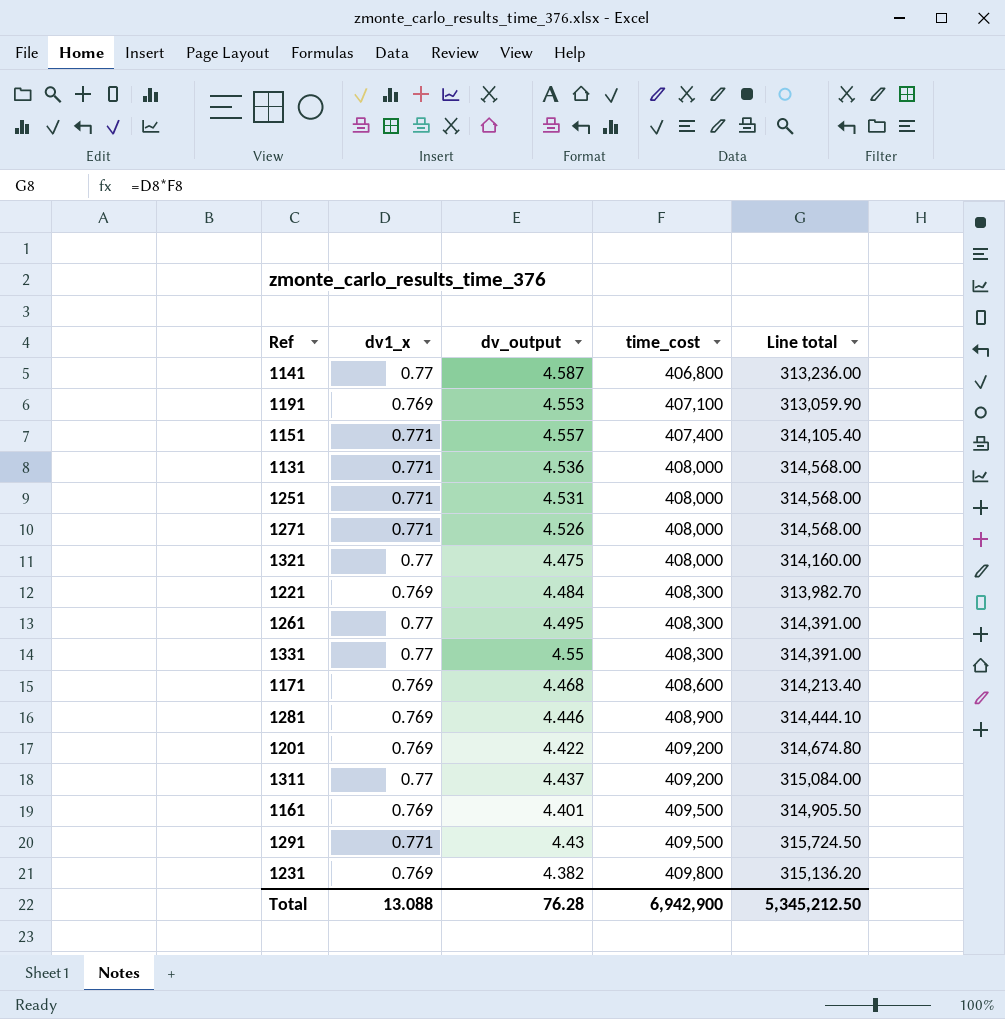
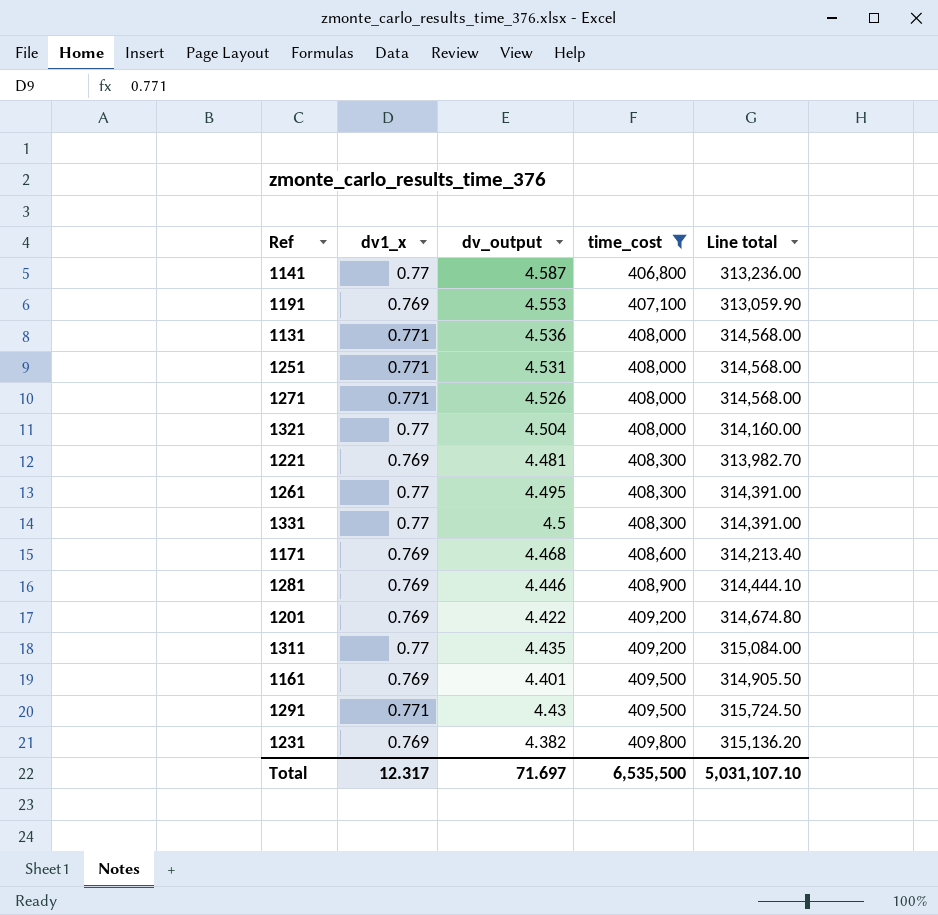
filter: none -> time_cost != 407,400
1321 | dv_output: 4.475 -> 4.504
1221 | dv_output: 4.484 -> 4.481
1331 | dv_output: 4.55 -> 4.5
1311 | dv_output: 4.437 -> 4.435
Total | dv1_x: 13.088 -> 12.317
Total | dv_output: 76.28 -> 71.697
Total | time_cost: 6,942,900 -> 6,535,500
Total | Line total: 5,345,212.50 -> 5,031,107.10

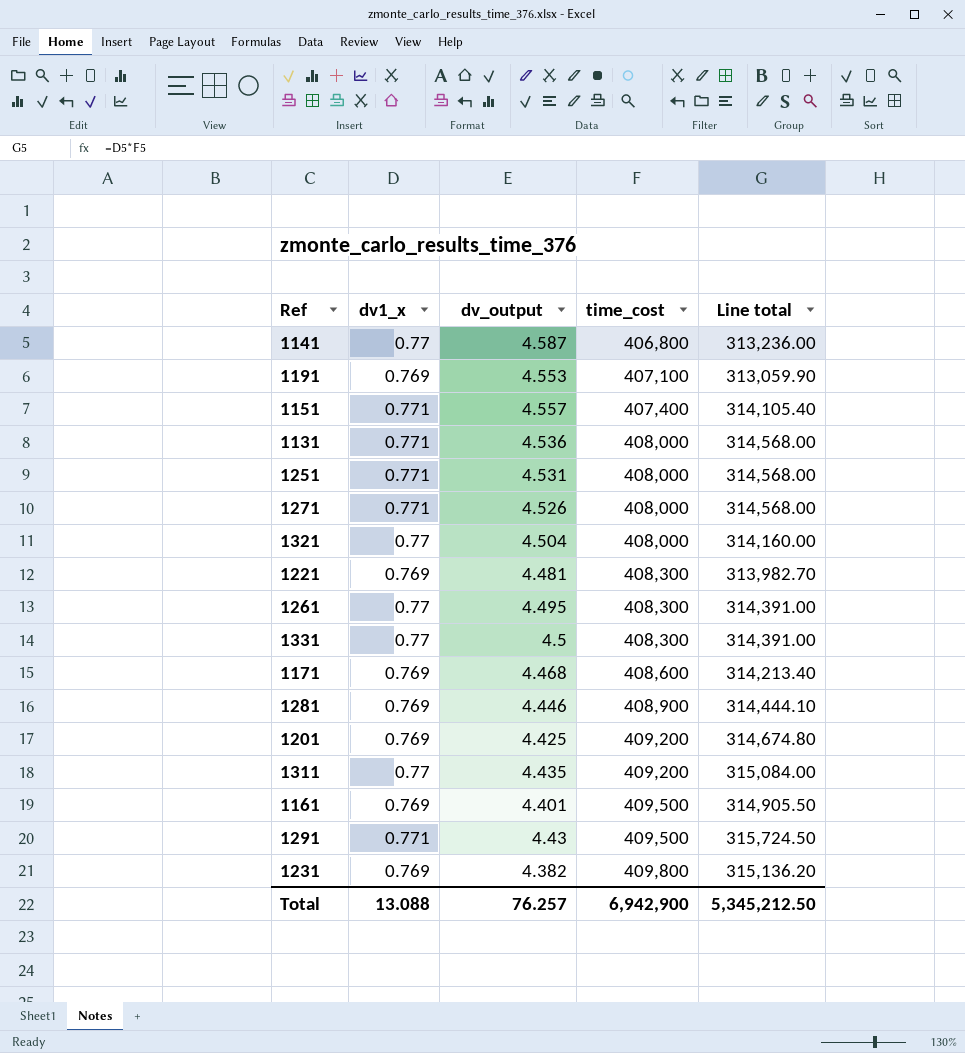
filter: time_cost != 407,400 -> none
1201 | dv_output: 4.422 -> 4.425
Total | dv1_x: 12.317 -> 13.088
Total | dv_output: 71.697 -> 76.257
Total | time_cost: 6,535,500 -> 6,942,900
Total | Line total: 5,031,107.10 -> 5,345,212.50

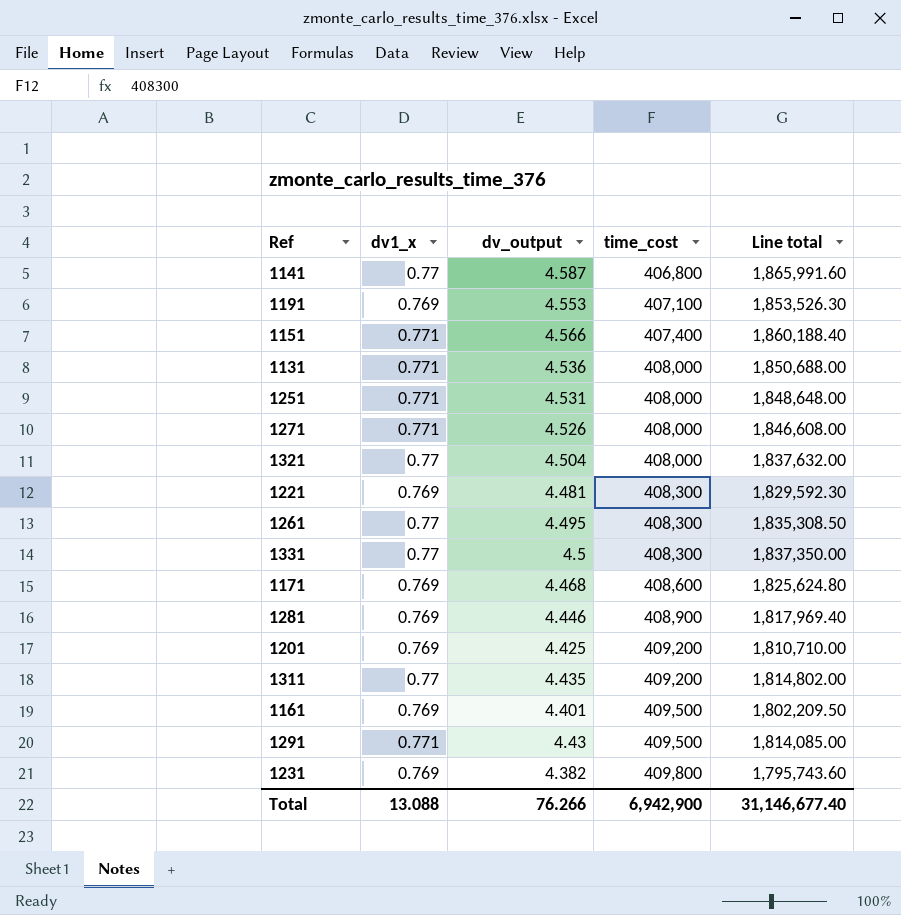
column Line total | formula: [dv1_x] * [time_cost] -> [dv_output] * [time_cost]
1151 | dv_output: 4.557 -> 4.566
Total | dv_output: 76.257 -> 76.266
Total | Line total: 5,345,212.50 -> 31,146,677.40

